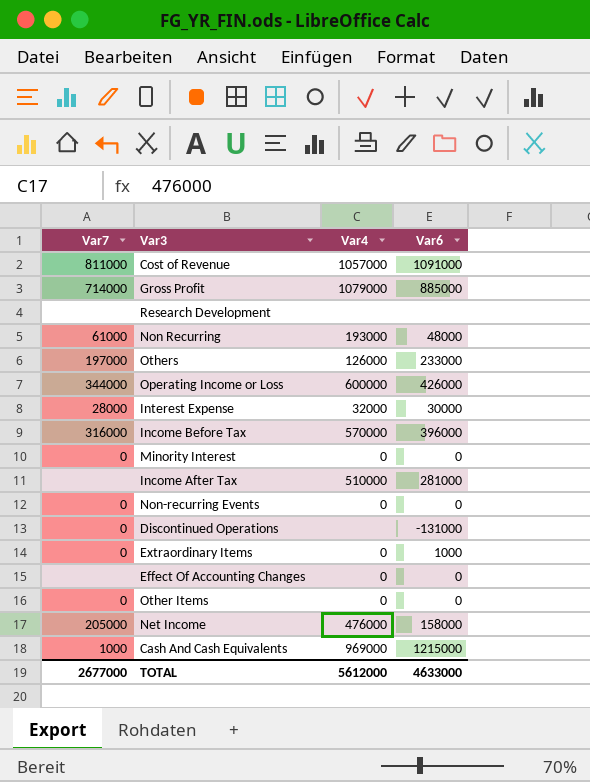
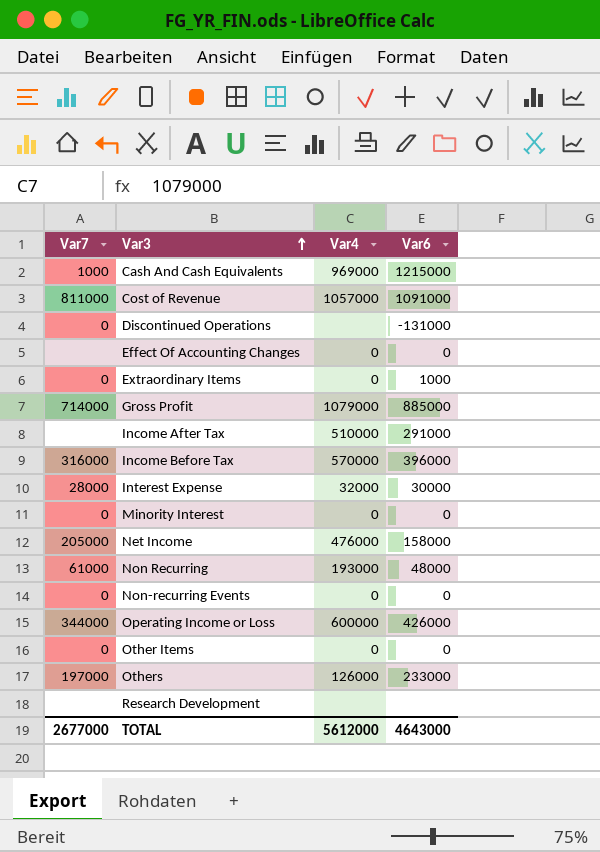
row order: none -> Var3 ascending
Income After Tax | Var6: 281000 -> 291000
TOTAL | Var6: 4633000 -> 4643000

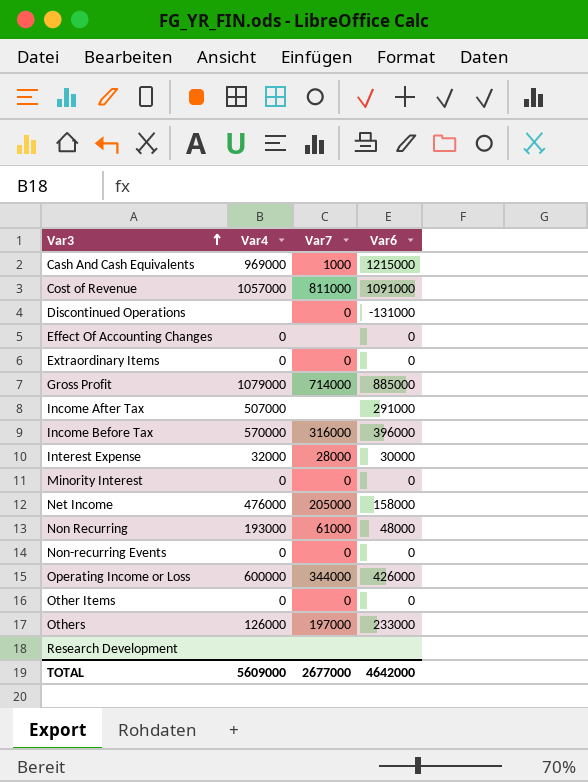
column Var7 | position: 1 -> 3
Extraordinary Items | Var6: 1000 -> 0
Income After Tax | Var4: 510000 -> 507000
TOTAL | Var4: 5612000 -> 5609000
TOTAL | Var6: 4643000 -> 4642000

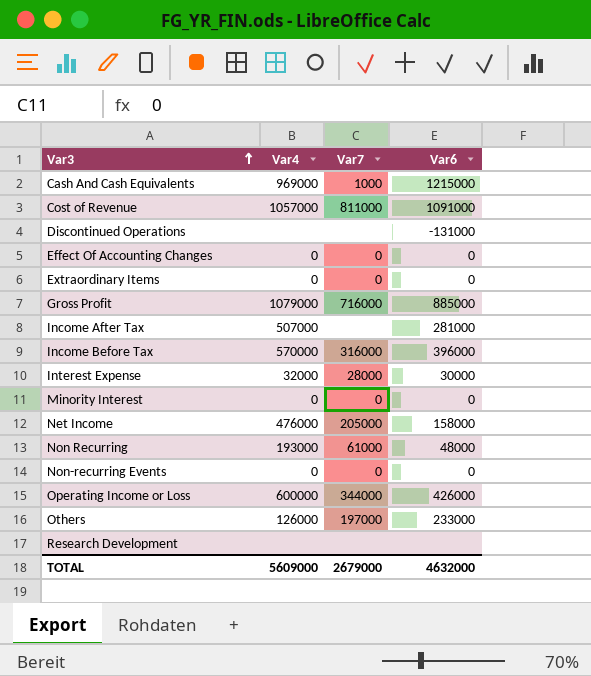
row Other Items: 0 | 0 | 0 -> none
Discontinued Operations | Var7: 0 -> none
Effect Of Accounting Changes | Var7: none -> 0
Gross Profit | Var7: 714000 -> 716000
Income After Tax | Var6: 291000 -> 281000
TOTAL | Var7: 2677000 -> 2679000
TOTAL | Var6: 4642000 -> 4632000

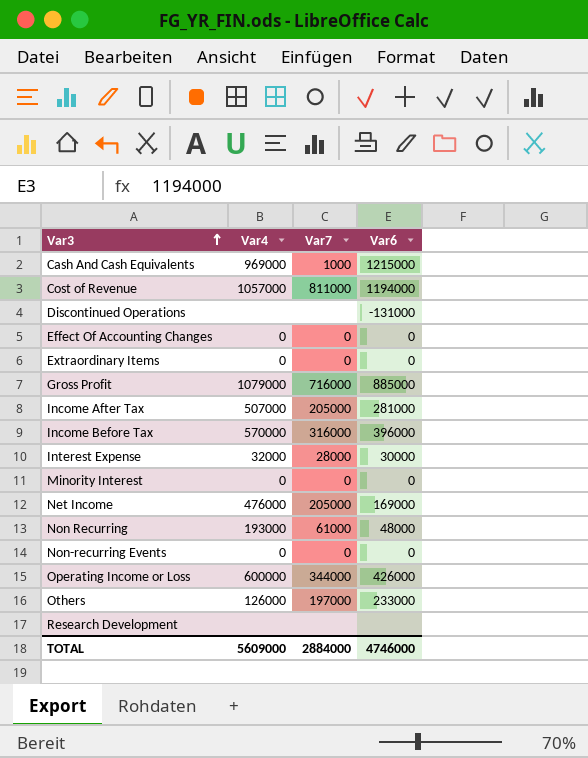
Cost of Revenue | Var6: 1091000 -> 1194000
Income After Tax | Var7: none -> 205000
Net Income | Var6: 158000 -> 169000
TOTAL | Var7: 2679000 -> 2884000
TOTAL | Var6: 4632000 -> 4746000

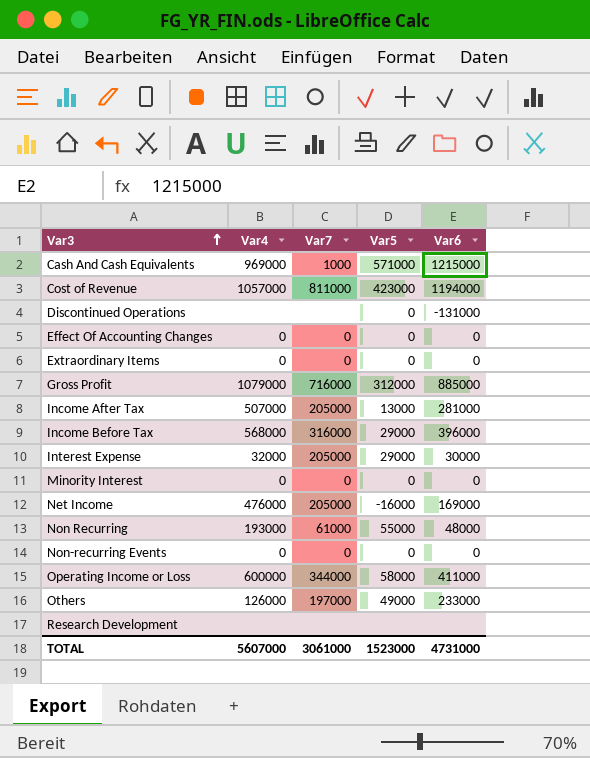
column Var5 | position: none -> 4
Income Before Tax | Var4: 570000 -> 568000
Interest Expense | Var7: 28000 -> 205000
Operating Income or Loss | Var6: 426000 -> 411000
TOTAL | Var4: 5609000 -> 5607000
TOTAL | Var7: 2884000 -> 3061000
TOTAL | Var6: 4746000 -> 4731000

